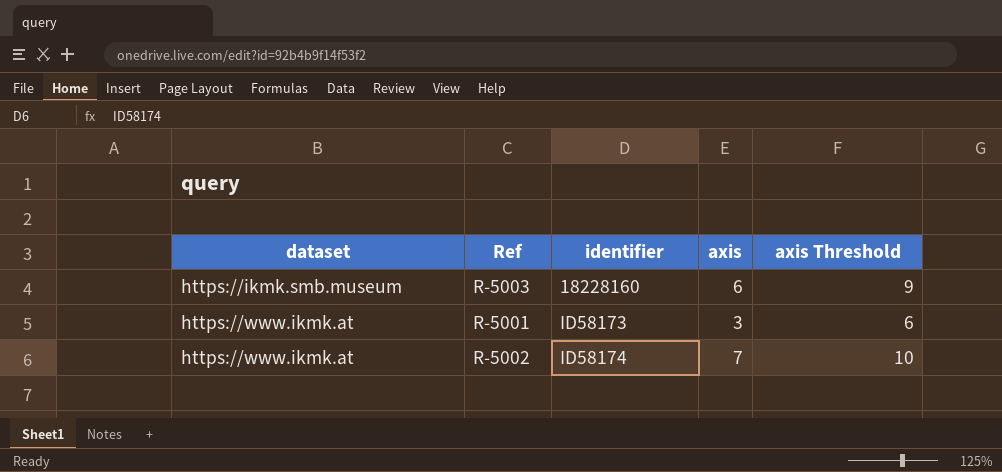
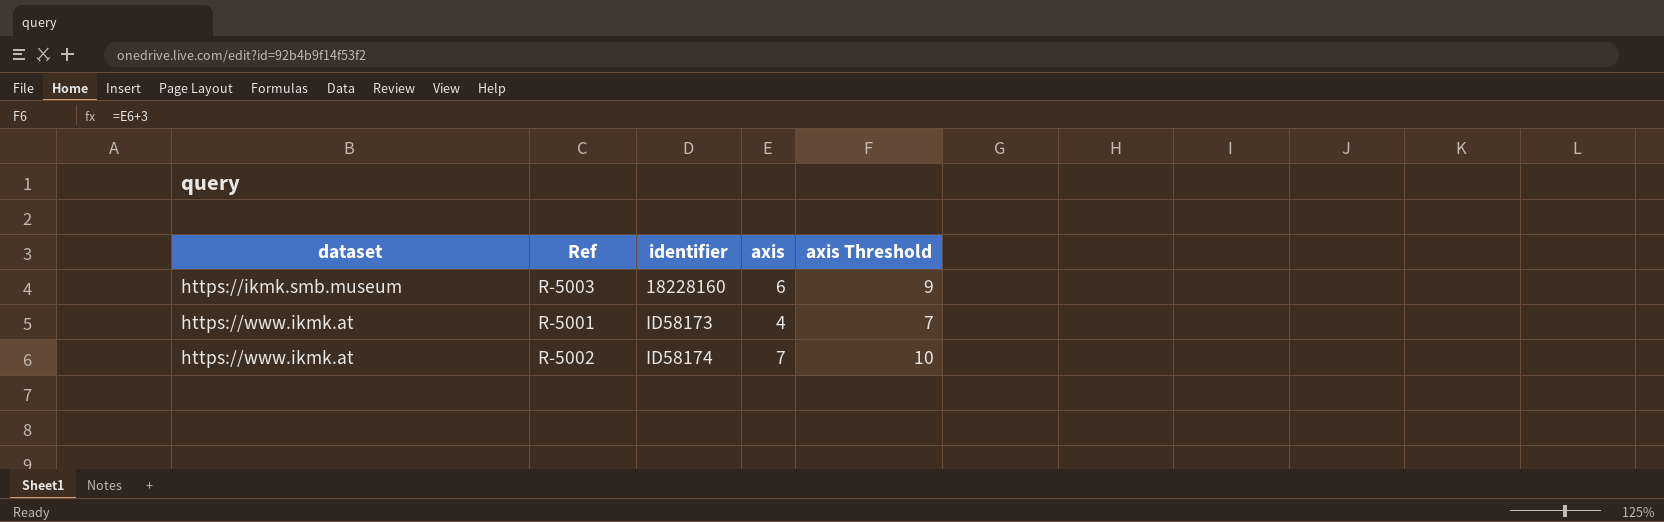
R-5001 | axis: 3 -> 4
R-5001 | axis Threshold: 6 -> 7

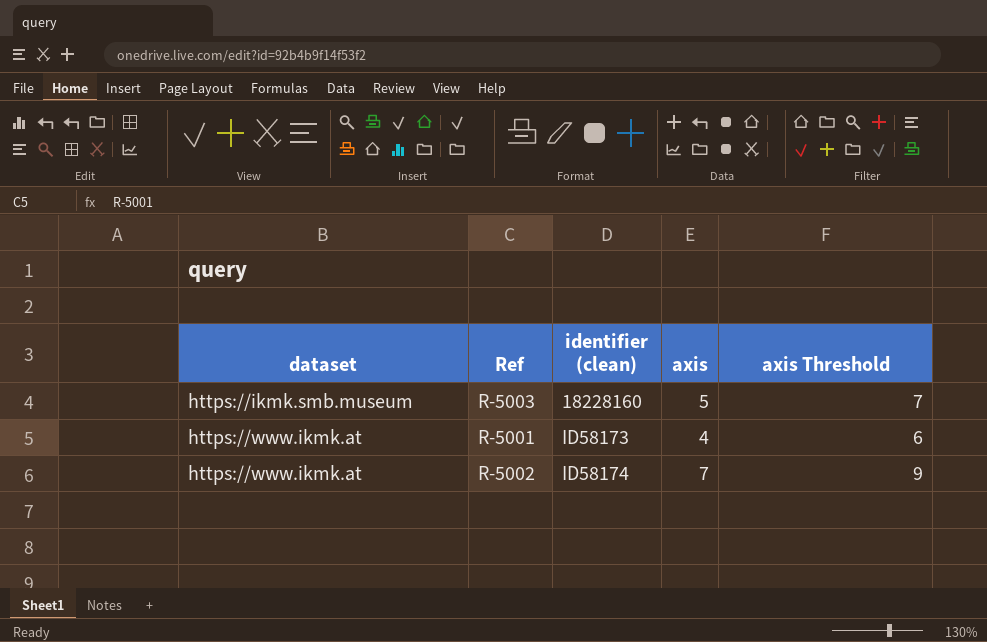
column name: identifier -> identifier (clean)
column axis Threshold | formula: [axis] + 3 -> [axis] + 2
R-5003 | axis: 6 -> 5

